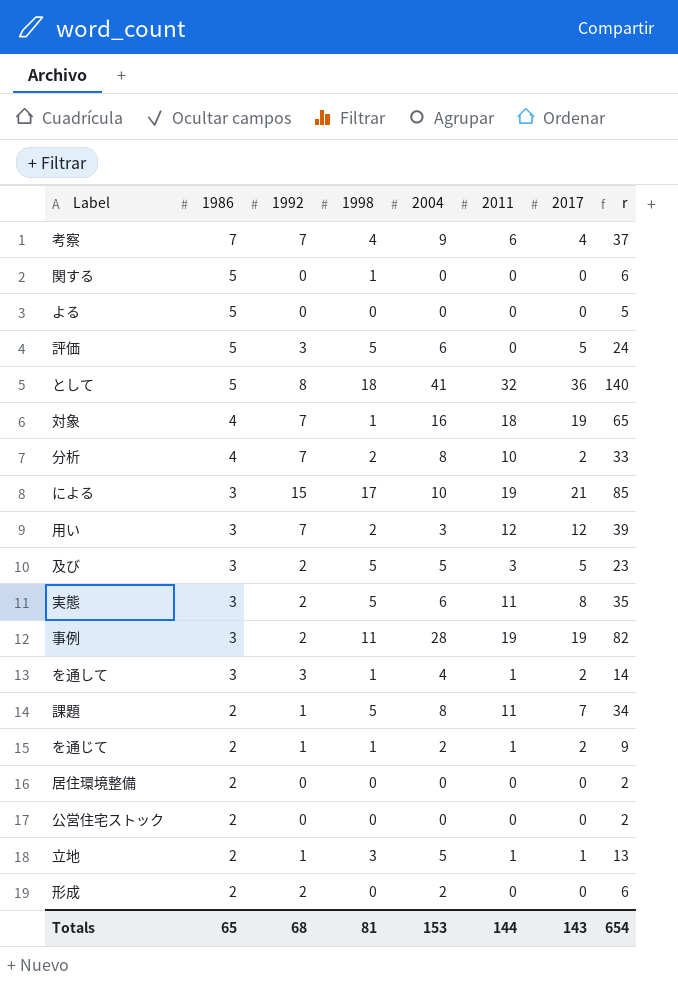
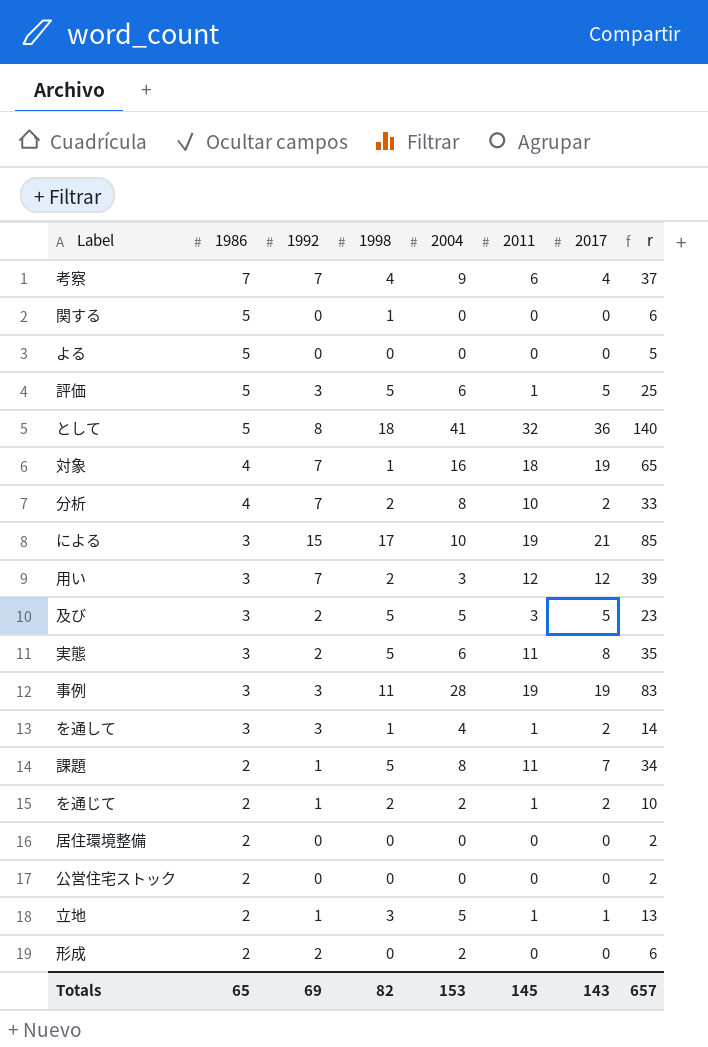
評価 | 2011: 0 -> 1
評価 | r: 24 -> 25
事例 | 1992: 2 -> 3
事例 | r: 82 -> 83
を通じて | 1998: 1 -> 2
を通じて | r: 9 -> 10
Totals | 1992: 68 -> 69
Totals | 1998: 81 -> 82
Totals | 2011: 144 -> 145
Totals | r: 654 -> 657

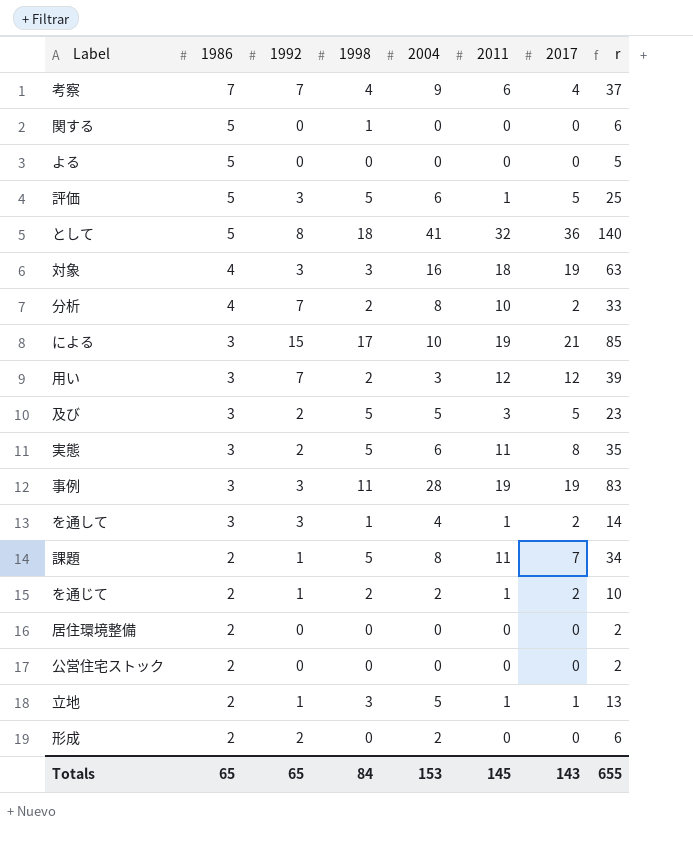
対象 | 1992: 7 -> 3
対象 | 1998: 1 -> 3
対象 | r: 65 -> 63
Totals | 1992: 69 -> 65
Totals | 1998: 82 -> 84
Totals | r: 657 -> 655

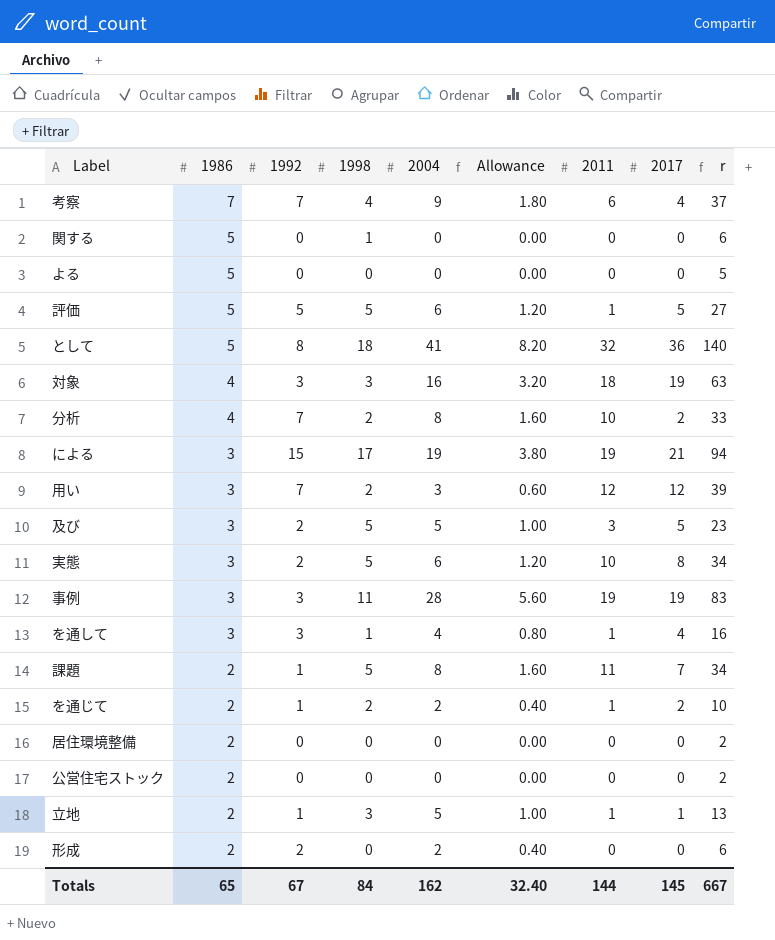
column Allowance | formula: none -> [2004] * 0.2
評価 | 1992: 3 -> 5
評価 | r: 25 -> 27
による | 2004: 10 -> 19
による | r: 85 -> 94
実態 | 2011: 11 -> 10
実態 | r: 35 -> 34
を通して | 2017: 2 -> 4
を通して | r: 14 -> 16
Totals | 1992: 65 -> 67
Totals | 2004: 153 -> 162
Totals | 2011: 145 -> 144
Totals | 2017: 143 -> 145
Totals | r: 655 -> 667

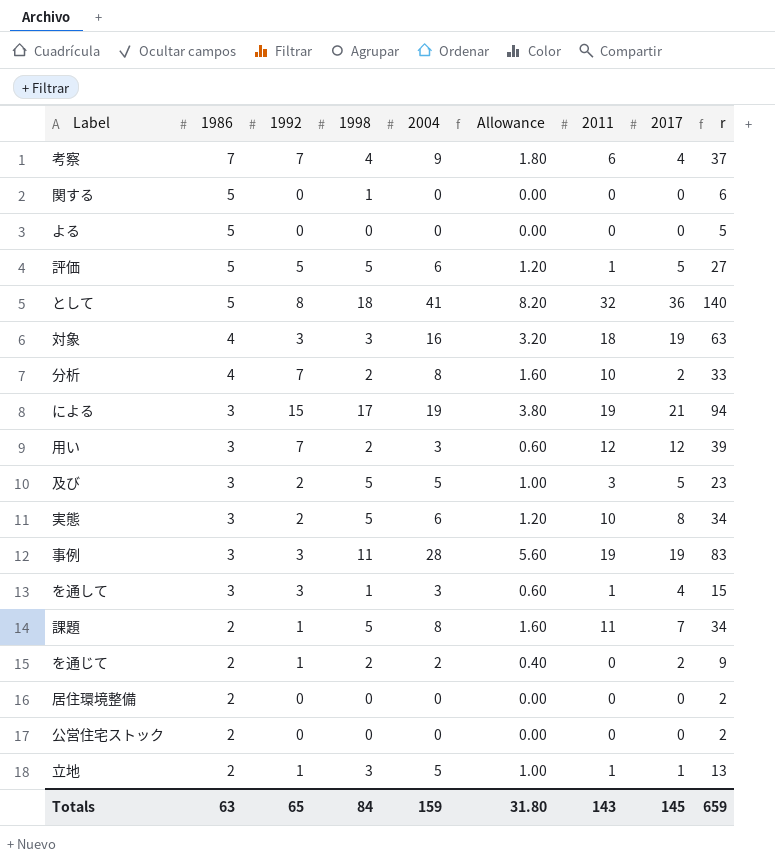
row 形成: 2 | 2 | 0 | 2 | 0.40 | 0 | 0 | 6 -> none
を通して | 2004: 4 -> 3
を通して | Allowance: 0.80 -> 0.60
を通して | r: 16 -> 15
を通じて | 2011: 1 -> 0
を通じて | r: 10 -> 9
Totals | 1986: 65 -> 63
Totals | 1992: 67 -> 65
Totals | 2004: 162 -> 159
Totals | Allowance: 32.40 -> 31.80
Totals | 2011: 144 -> 143
Totals | r: 667 -> 659

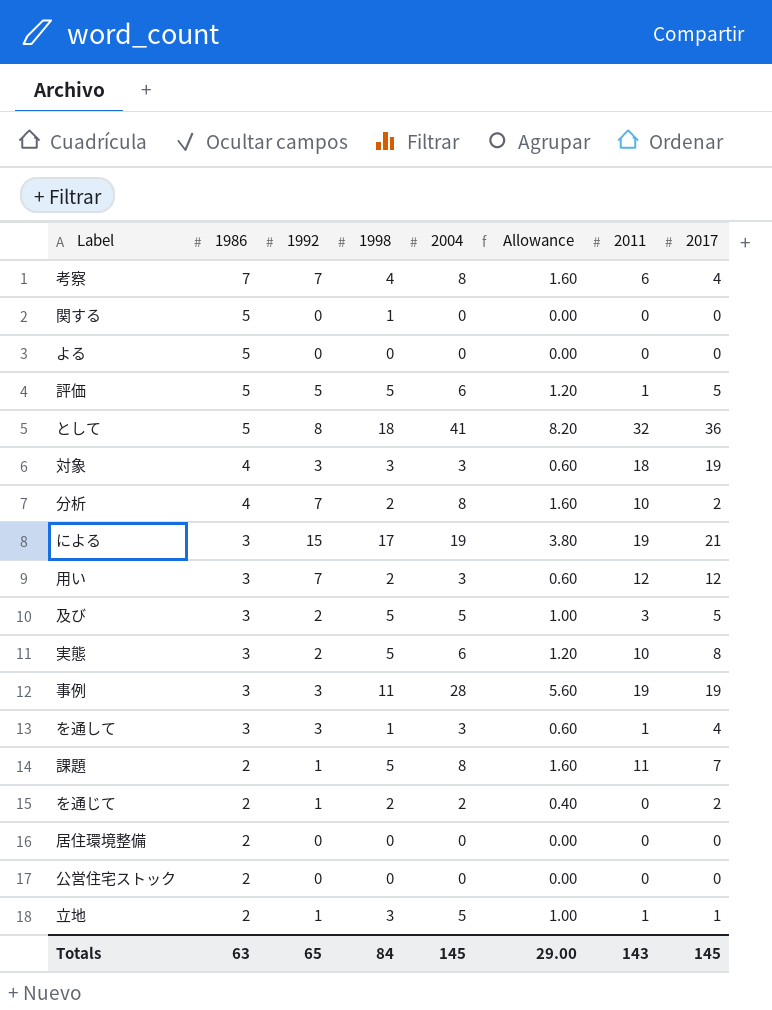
column r | formula: [1986] + [1992] + [1998] + [2004] + [2011] + [2017] -> none
考察 | 2004: 9 -> 8
考察 | Allowance: 1.80 -> 1.60
対象 | 2004: 16 -> 3
対象 | Allowance: 3.20 -> 0.60
Totals | 2004: 159 -> 145
Totals | Allowance: 31.80 -> 29.00

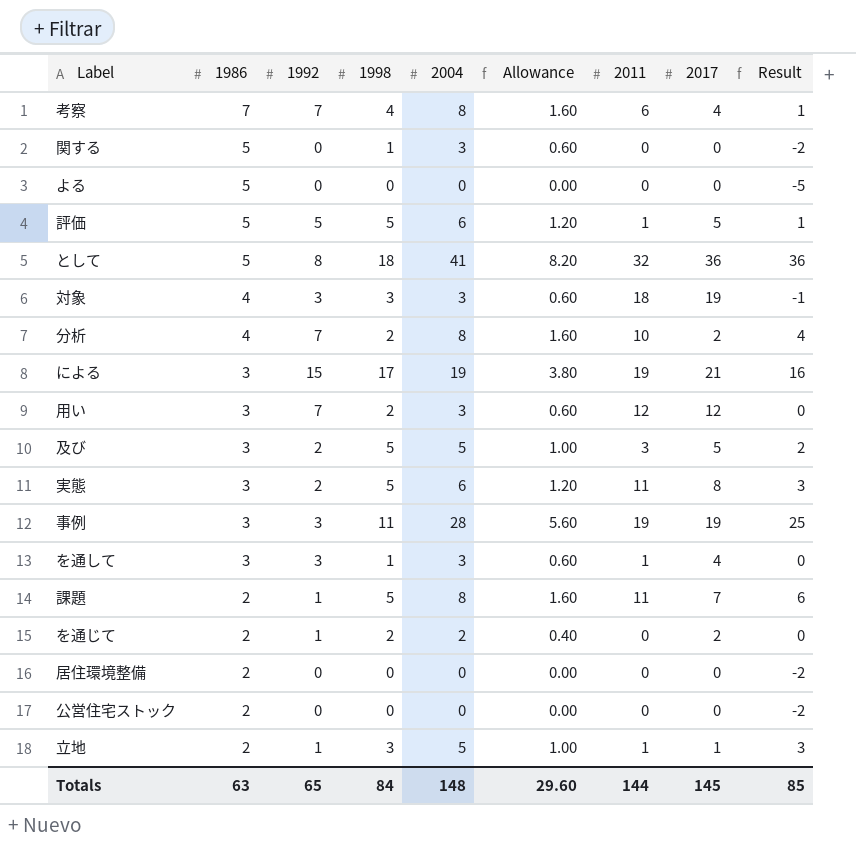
column Result | formula: none -> [2004] - [1986]
関する | 2004: 0 -> 3
関する | Allowance: 0.00 -> 0.60
実態 | 2011: 10 -> 11
Totals | 2004: 145 -> 148
Totals | Allowance: 29.00 -> 29.60
Totals | 2011: 143 -> 144

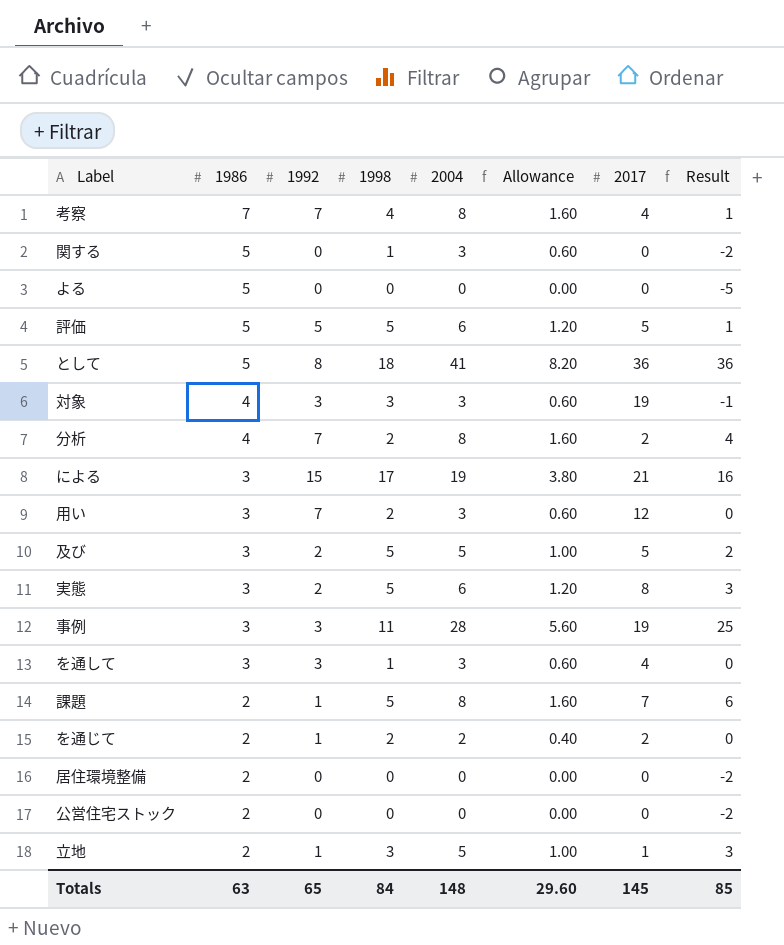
column 2011 | position: 7 -> none

